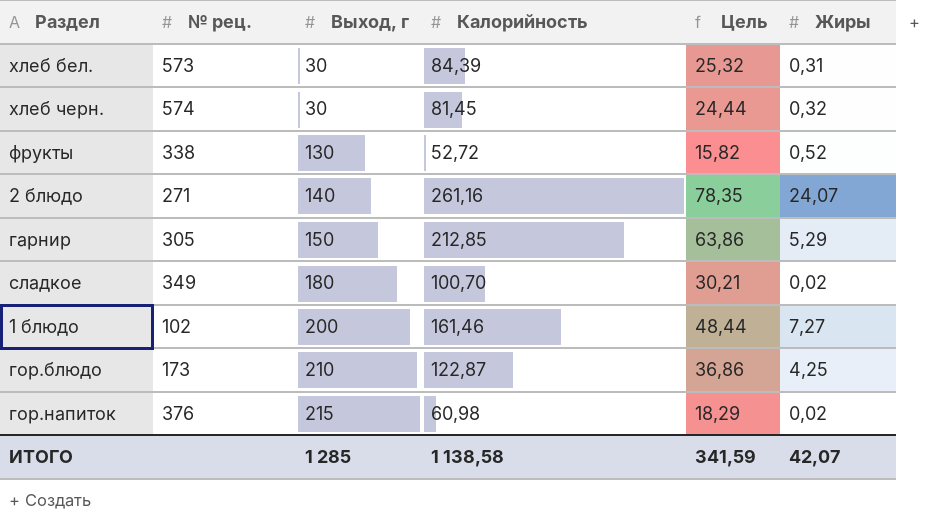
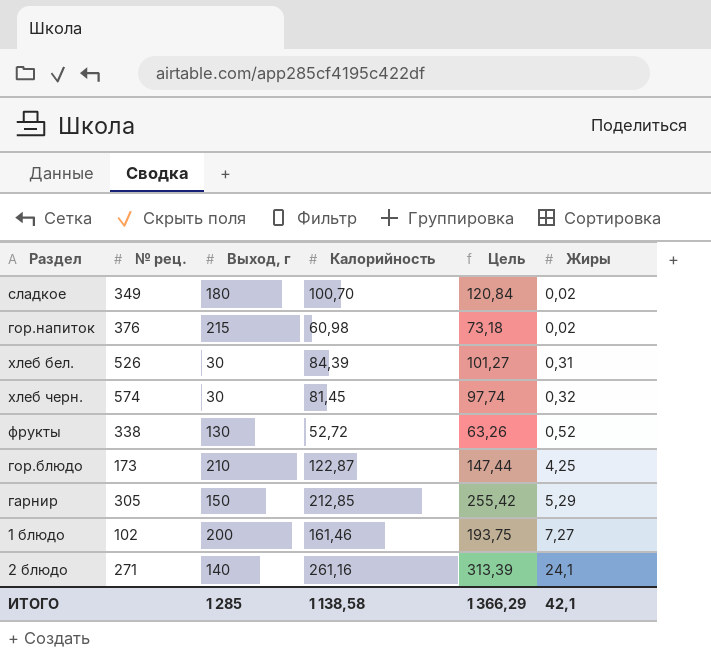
row order: Выход, г ascending -> Жиры ascending
column Цель | formula: [Калорийность] * 0,3 -> [Калорийность] * 1,2
хлеб бел. | № рец.: 573 -> 526
2 блюдо | Жиры: 24,07 -> 24,1
ИТОГО | Цель: 341,59 -> 1 366,29
ИТОГО | Жиры: 42,07 -> 42,1

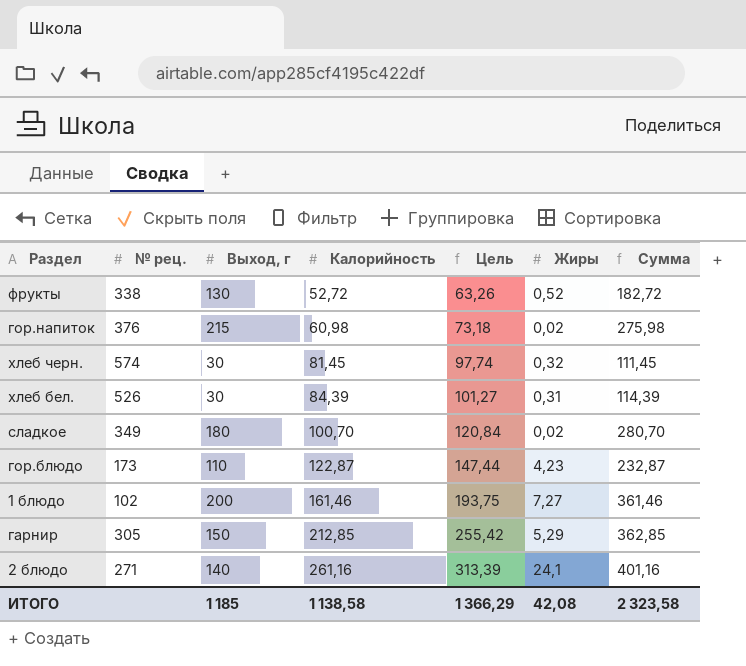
row order: Жиры ascending -> Калорийность ascending
column Сумма | formula: none -> [Выход, г] + [Калорийность]
гор.блюдо | Выход, г: 210 -> 110
гор.блюдо | Жиры: 4,25 -> 4,23
ИТОГО | Выход, г: 1 285 -> 1 185
ИТОГО | Жиры: 42,1 -> 42,08

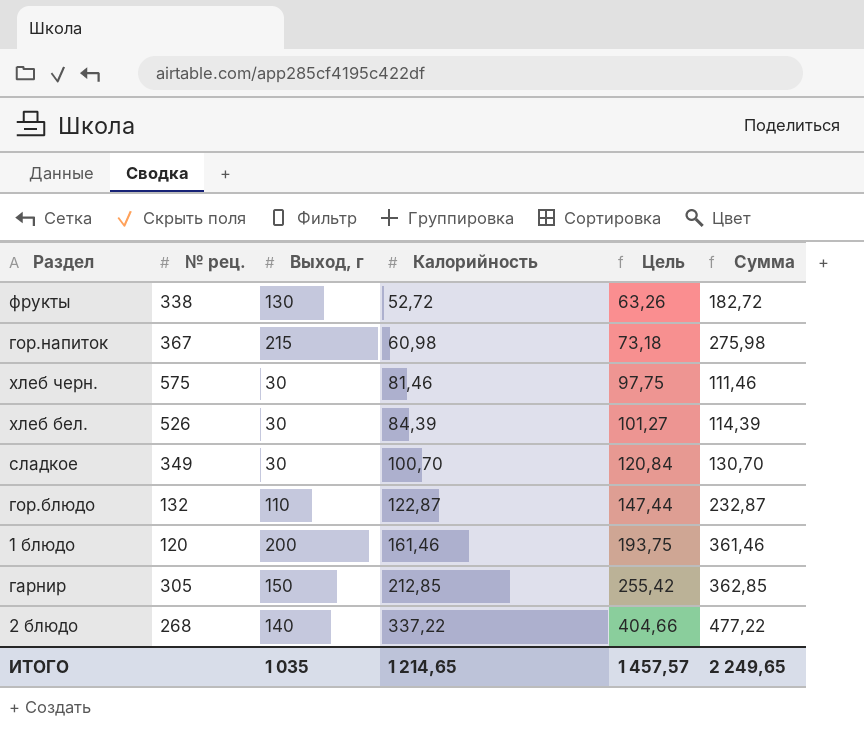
column Жиры | position: 6 -> none
гор.напиток | № рец.: 376 -> 367
хлеб черн. | № рец.: 574 -> 575
хлеб черн. | Калорийность: 81,45 -> 81,46
хлеб черн. | Цель: 97,74 -> 97,75
хлеб черн. | Сумма: 111,45 -> 111,46
сладкое | Выход, г: 180 -> 30
сладкое | Сумма: 280,70 -> 130,70
гор.блюдо | № рец.: 173 -> 132
1 блюдо | № рец.: 102 -> 120
2 блюдо | № рец.: 271 -> 268
2 блюдо | Калорийность: 261,16 -> 337,22
2 блюдо | Цель: 313,39 -> 404,66
2 блюдо | Сумма: 401,16 -> 477,22
ИТОГО | Выход, г: 1 185 -> 1 035
ИТОГО | Калорийность: 1 138,58 -> 1 214,65
ИТОГО | Цель: 1 366,29 -> 1 457,57
ИТОГО | Сумма: 2 323,58 -> 2 249,65

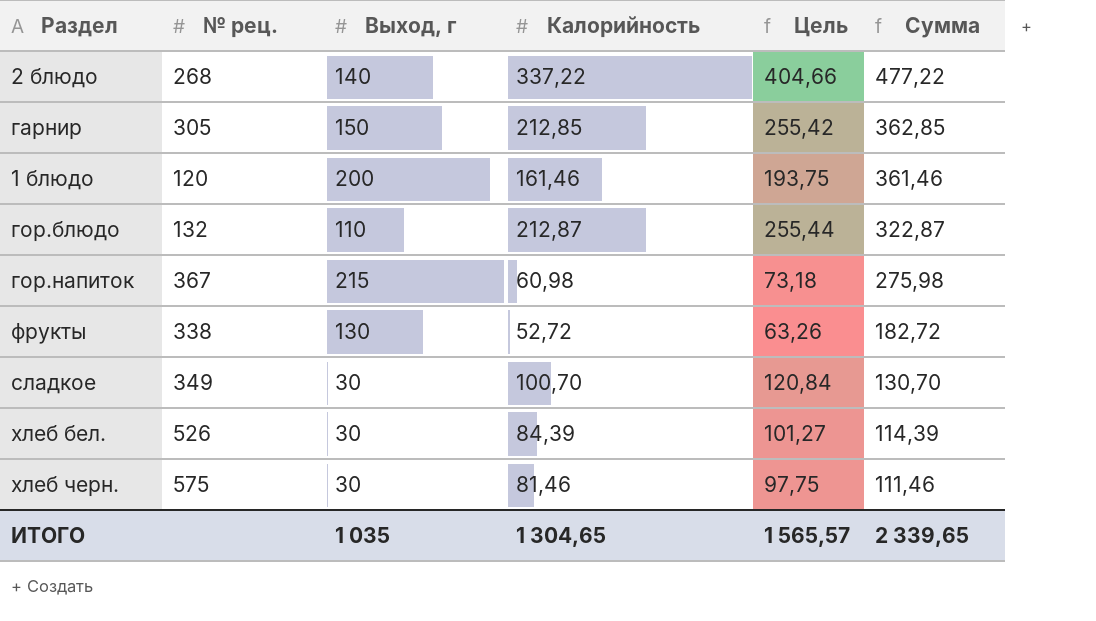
row order: Калорийность ascending -> Сумма descending
гор.блюдо | Калорийность: 122,87 -> 212,87
гор.блюдо | Цель: 147,44 -> 255,44
гор.блюдо | Сумма: 232,87 -> 322,87
ИТОГО | Калорийность: 1 214,65 -> 1 304,65
ИТОГО | Цель: 1 457,57 -> 1 565,57
ИТОГО | Сумма: 2 249,65 -> 2 339,65

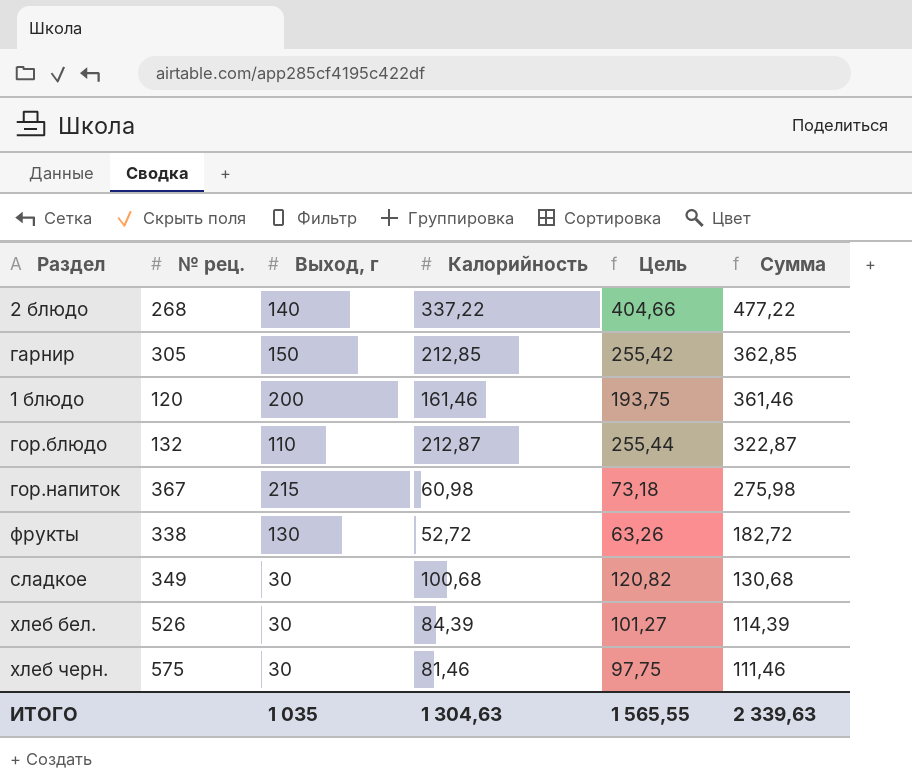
сладкое | Калорийность: 100,70 -> 100,68
сладкое | Цель: 120,84 -> 120,82
сладкое | Сумма: 130,70 -> 130,68
ИТОГО | Калорийность: 1 304,65 -> 1 304,63
ИТОГО | Цель: 1 565,57 -> 1 565,55
ИТОГО | Сумма: 2 339,65 -> 2 339,63

